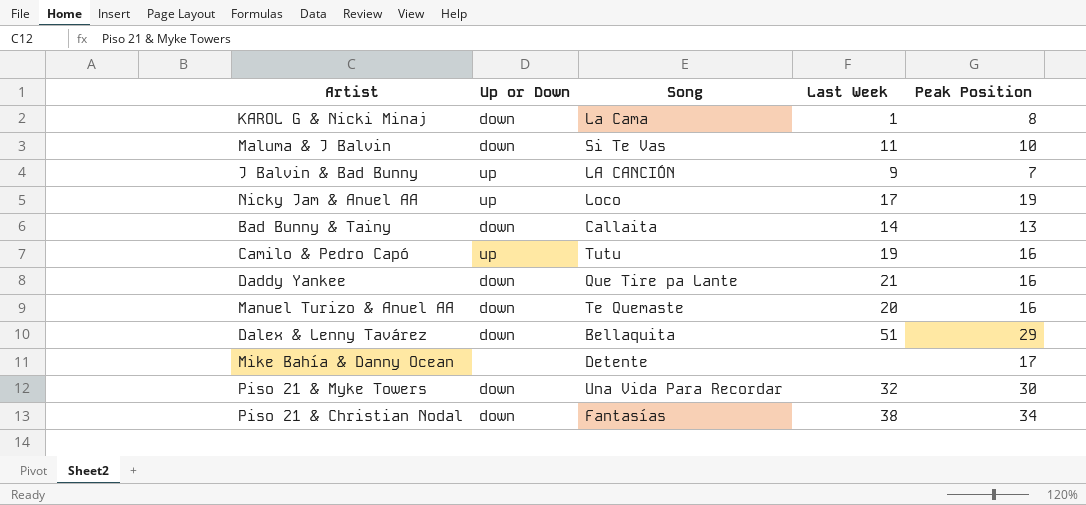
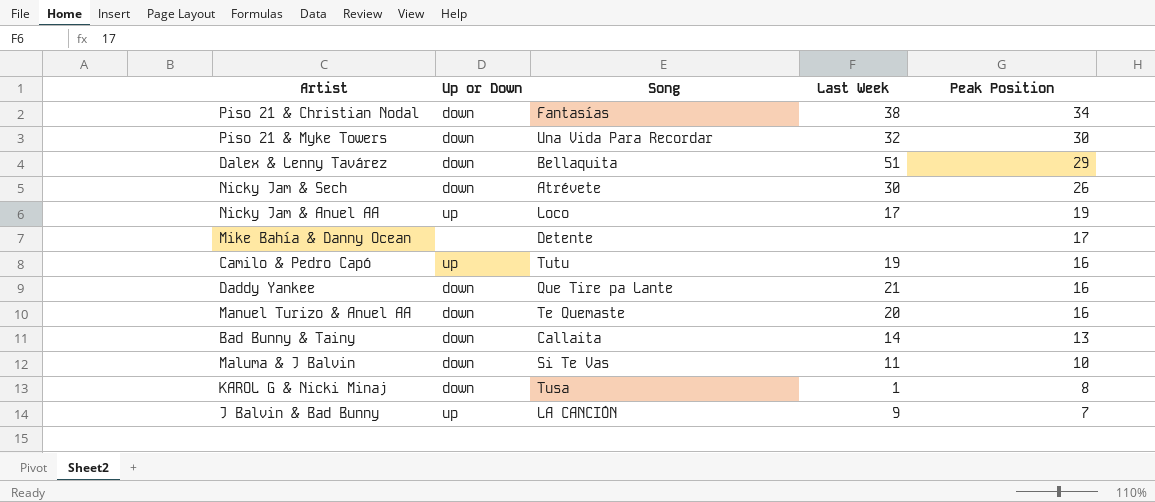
row order: none -> Peak Position descending
row Nicky Jam & Sech: none -> down | Atrévete | 30 | 26
KAROL G & Nicki Minaj | Song: La Cama -> Tusa

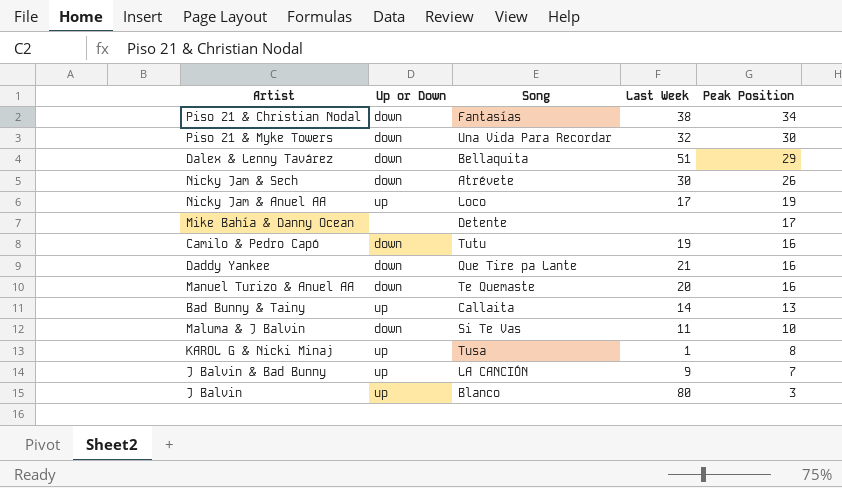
Camilo & Pedro Capó | Up or Down: up -> down
Bad Bunny & Tainy | Up or Down: down -> up
KAROL G & Nicki Minaj | Up or Down: down -> up
row J Balvin: none -> up | Blanco | 80 | 3

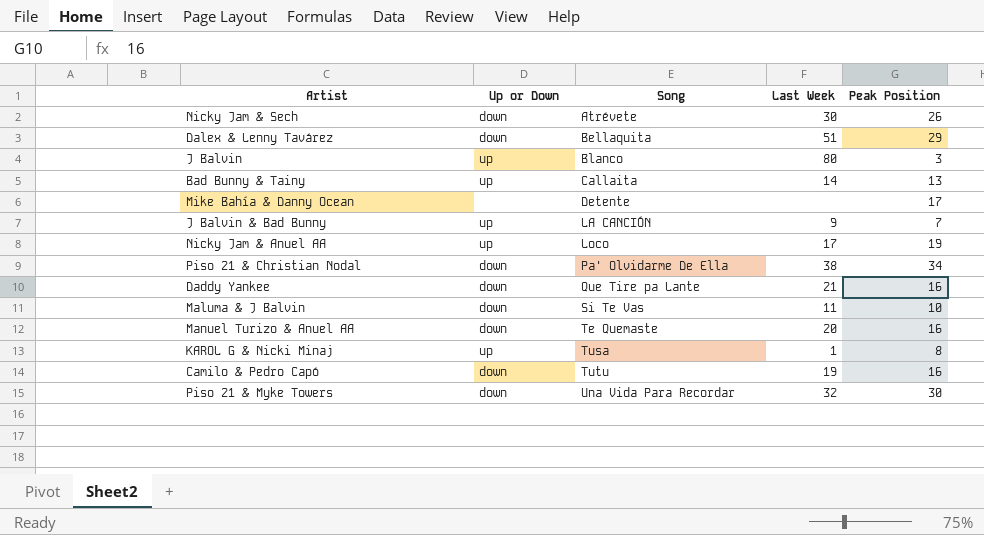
row order: Peak Position descending -> Song ascending
Piso 21 & Christian Nodal | Song: Fantasías -> Pa' Olvidarme De Ella

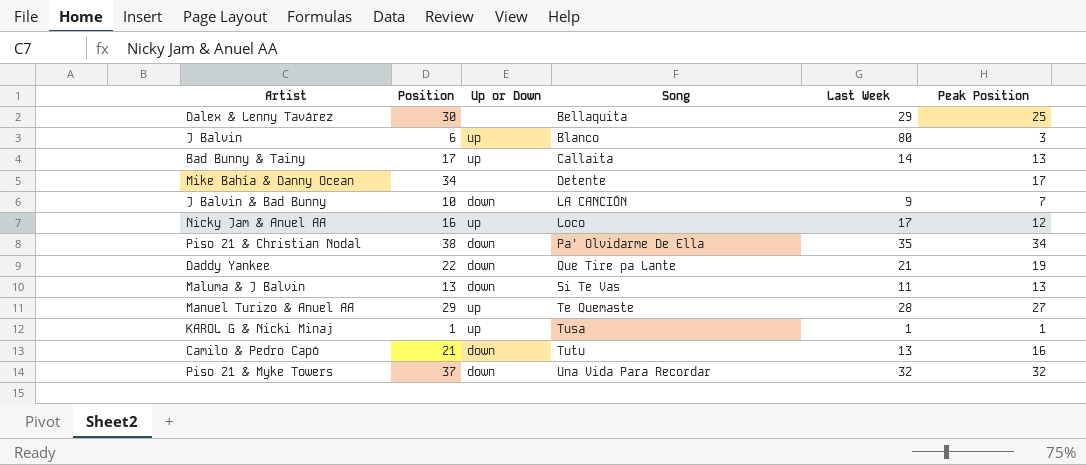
column Position | position: none -> 2
row Nicky Jam & Sech: down | Atrévete | 30 | 26 -> none
Dalex & Lenny Tavárez | Up or Down: down -> none
Dalex & Lenny Tavárez | Last Week: 51 -> 29
Dalex & Lenny Tavárez | Peak Position: 29 -> 25
J Balvin & Bad Bunny | Up or Down: up -> down
Nicky Jam & Anuel AA | Peak Position: 19 -> 12
Piso 21 & Christian Nodal | Last Week: 38 -> 35
Daddy Yankee | Peak Position: 16 -> 19
Maluma & J Balvin | Peak Position: 10 -> 13
Manuel Turizo & Anuel AA | Up or Down: down -> up
Manuel Turizo & Anuel AA | Last Week: 20 -> 28
Manuel Turizo & Anuel AA | Peak Position: 16 -> 27
KAROL G & Nicki Minaj | Peak Position: 8 -> 1
Camilo & Pedro Capó | Last Week: 19 -> 13
Piso 21 & Myke Towers | Peak Position: 30 -> 32

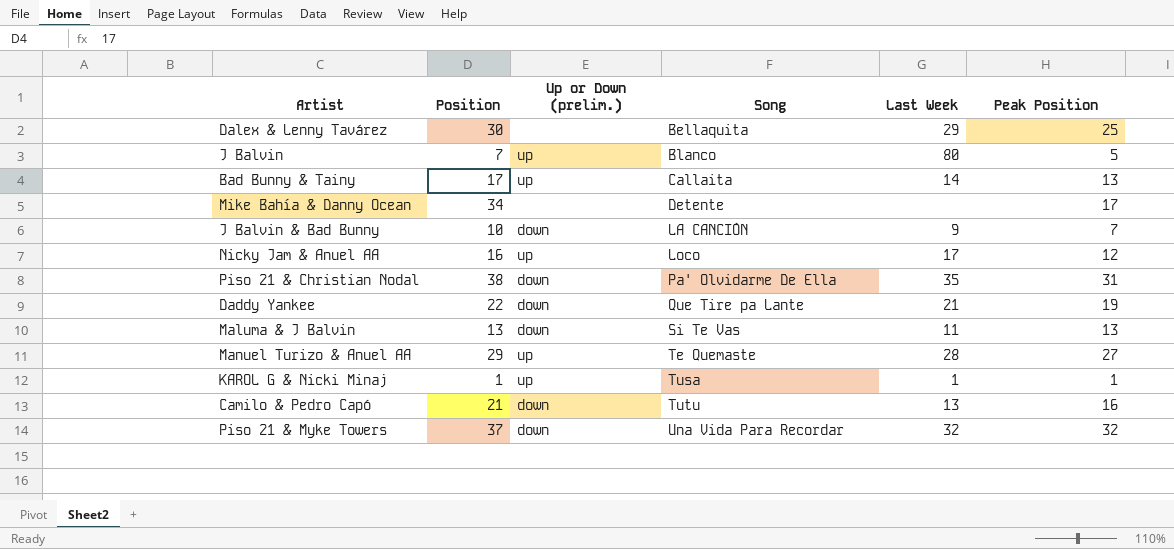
column name: Up or Down -> Up or Down (prelim.)
J Balvin | Position: 6 -> 7
J Balvin | Peak Position: 3 -> 5
Piso 21 & Christian Nodal | Peak Position: 34 -> 31

